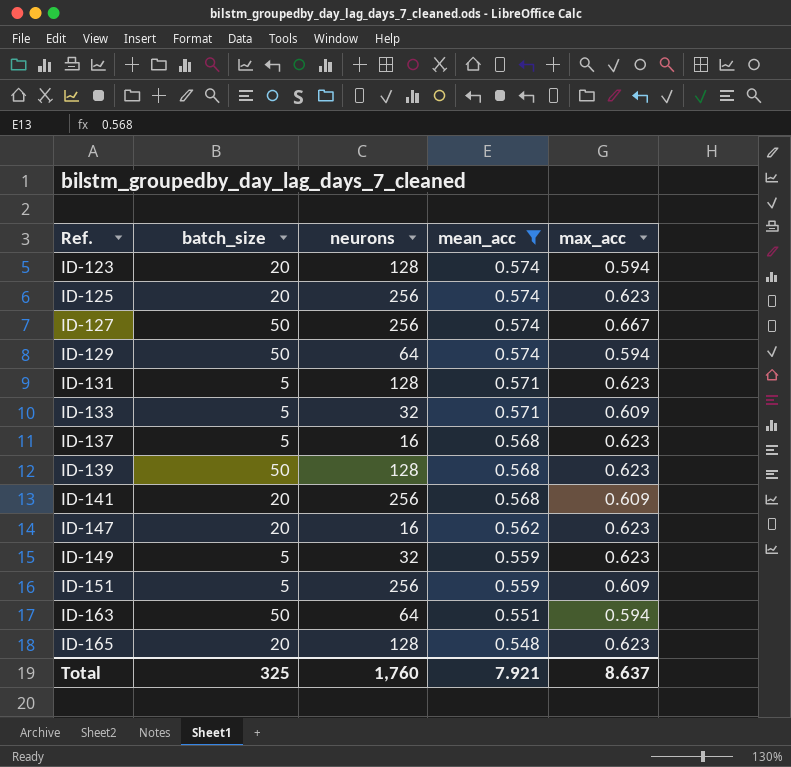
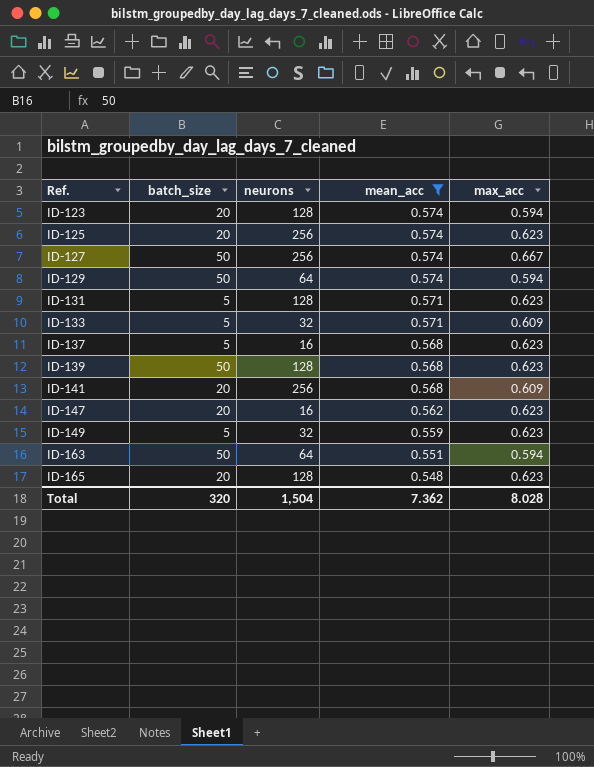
row ID-151: 5 | 256 | 0.559 | 0.609 -> none
Total | batch_size: 325 -> 320
Total | neurons: 1,760 -> 1,504
Total | mean_acc: 7.921 -> 7.362
Total | max_acc: 8.637 -> 8.028

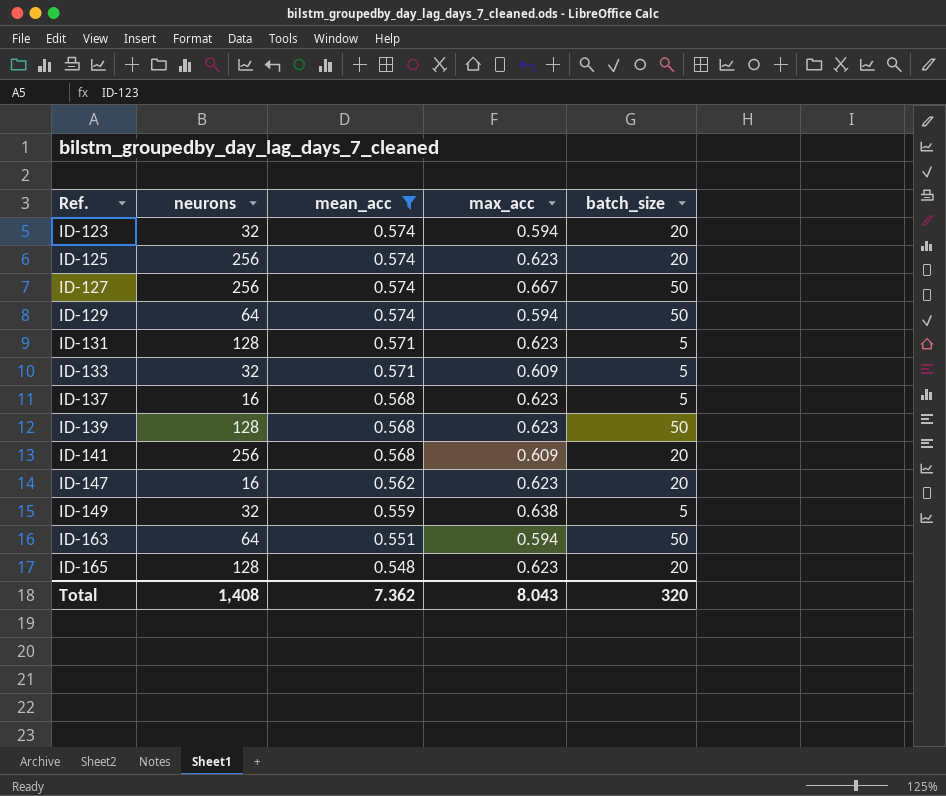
column batch_size | position: 2 -> 5
ID-123 | neurons: 128 -> 32
ID-149 | max_acc: 0.623 -> 0.638
Total | neurons: 1,504 -> 1,408
Total | max_acc: 8.028 -> 8.043

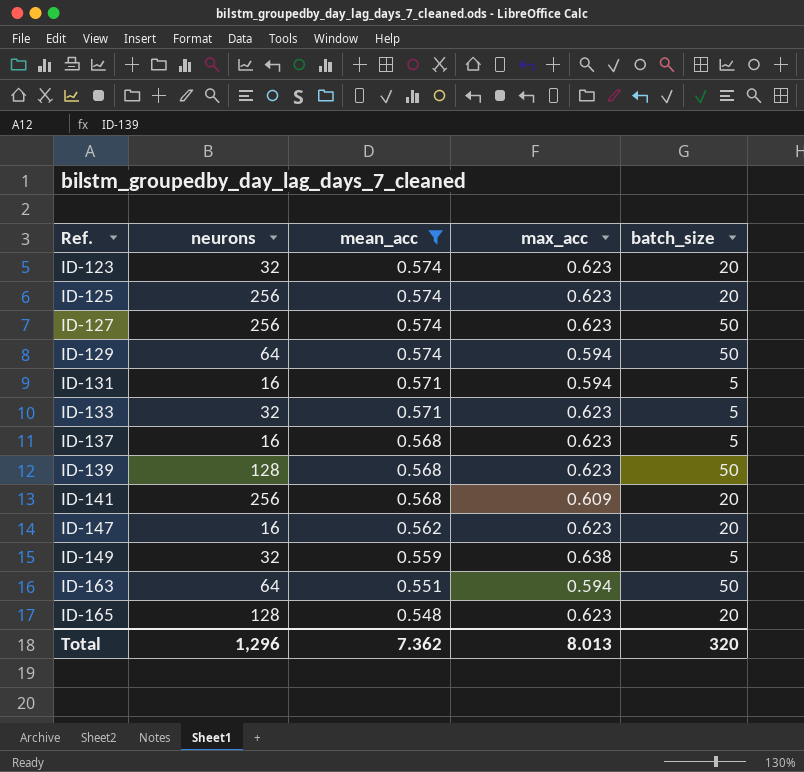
ID-123 | max_acc: 0.594 -> 0.623
ID-127 | max_acc: 0.667 -> 0.623
ID-131 | neurons: 128 -> 16
ID-131 | max_acc: 0.623 -> 0.594
ID-133 | max_acc: 0.609 -> 0.623
Total | neurons: 1,408 -> 1,296
Total | max_acc: 8.043 -> 8.013

